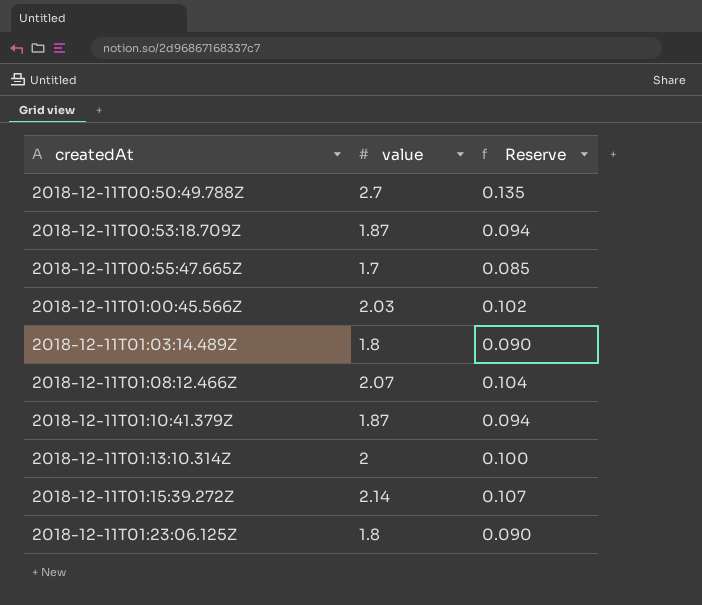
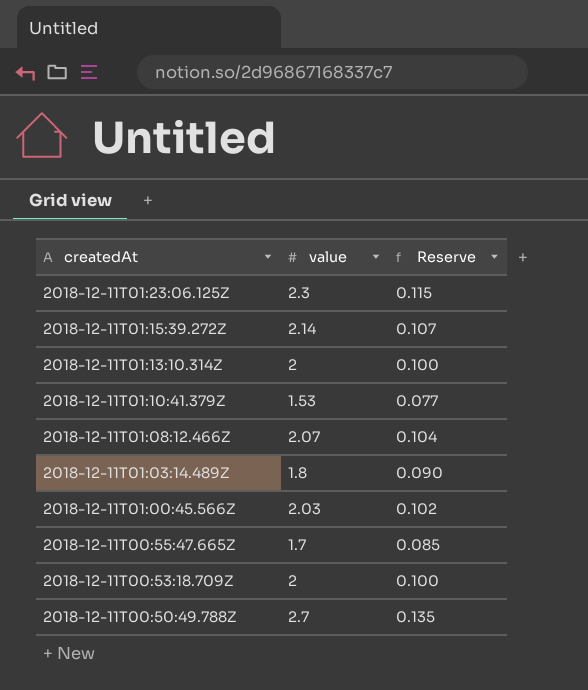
row order: createdAt ascending -> createdAt descending
2018-12-11T01:23:06.125Z | value: 1.8 -> 2.3
2018-12-11T01:23:06.125Z | Reserve: 0.090 -> 0.115
2018-12-11T01:10:41.379Z | value: 1.87 -> 1.53
2018-12-11T01:10:41.379Z | Reserve: 0.094 -> 0.077
2018-12-11T00:53:18.709Z | value: 1.87 -> 2
2018-12-11T00:53:18.709Z | Reserve: 0.094 -> 0.100

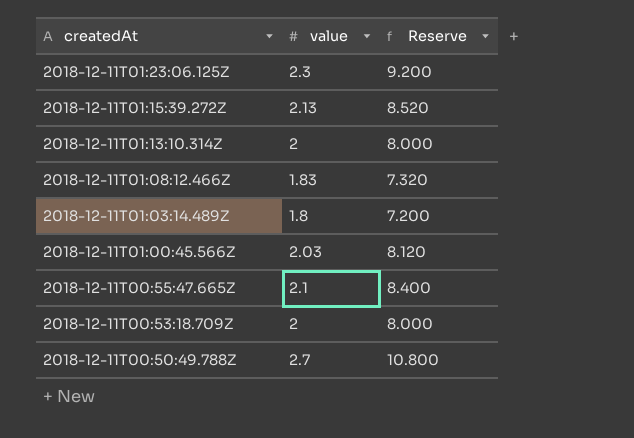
column Reserve | formula: [value] * 0.05 -> [value] * 4
row 2018-12-11T01:10:41.379Z: 1.53 | 0.077 -> none
2018-12-11T01:15:39.272Z | value: 2.14 -> 2.13
2018-12-11T01:08:12.466Z | value: 2.07 -> 1.83
2018-12-11T00:55:47.665Z | value: 1.7 -> 2.1

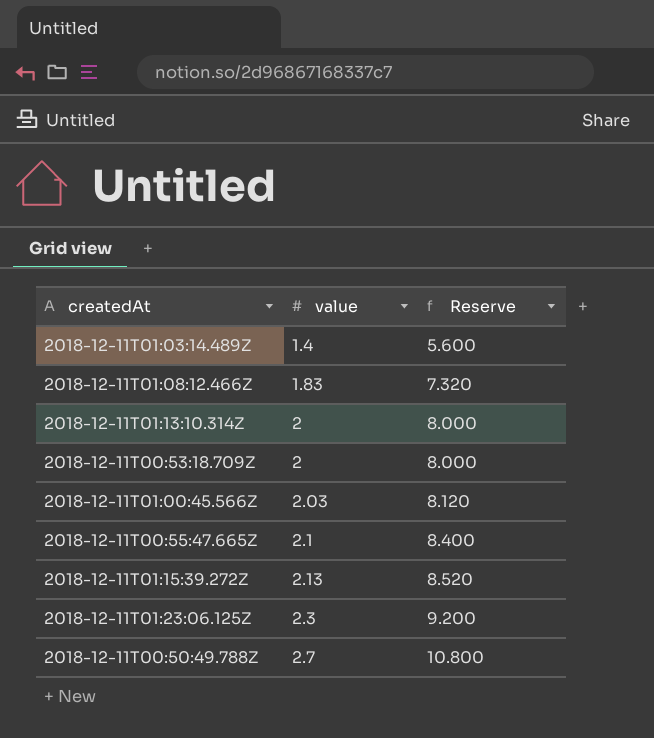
row order: createdAt descending -> value ascending
2018-12-11T01:03:14.489Z | value: 1.8 -> 1.4
2018-12-11T01:03:14.489Z | Reserve: 7.200 -> 5.600

